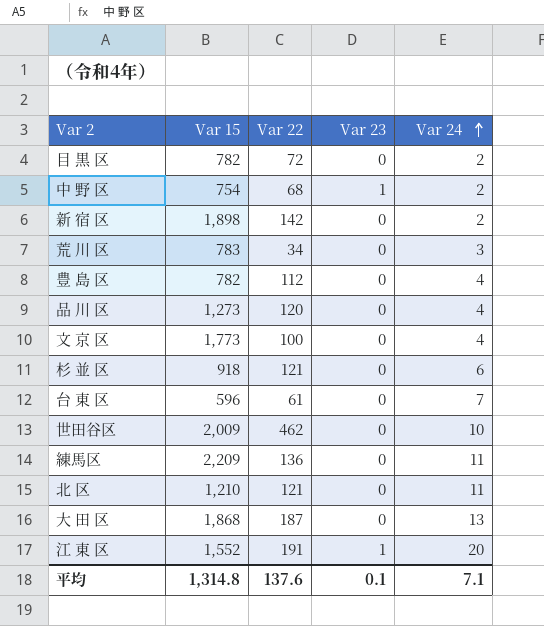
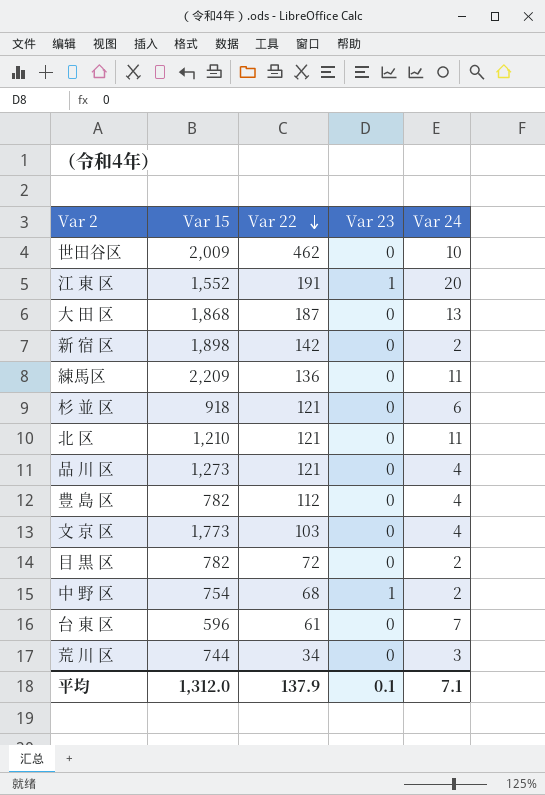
row order: Var 24 ascending -> Var 22 descending
品 川 区 | Var 22: 120 -> 121
文 京 区 | Var 22: 100 -> 103
荒 川 区 | Var 15: 783 -> 744
平均 | Var 15: 1,314.8 -> 1,312.0
平均 | Var 22: 137.6 -> 137.9

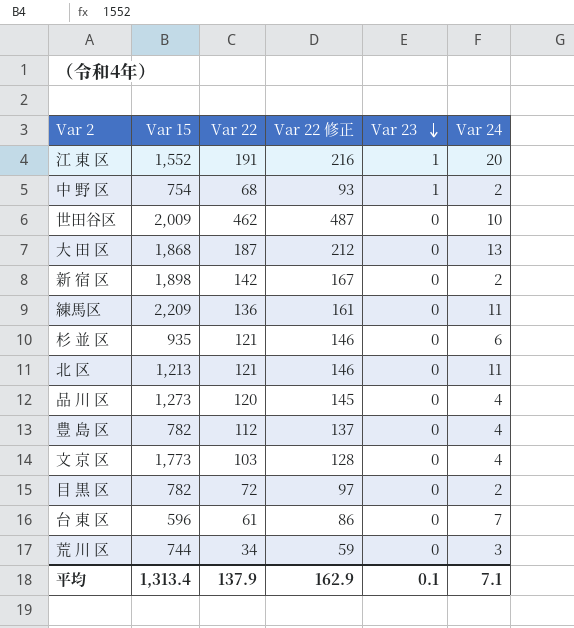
row order: Var 22 descending -> Var 23 descending
column Var 22 修正 | formula: none -> [Var 22] + 25
杉 並 区 | Var 15: 918 -> 935
北 区 | Var 15: 1,210 -> 1,213
品 川 区 | Var 22: 121 -> 120
平均 | Var 15: 1,312.0 -> 1,313.4

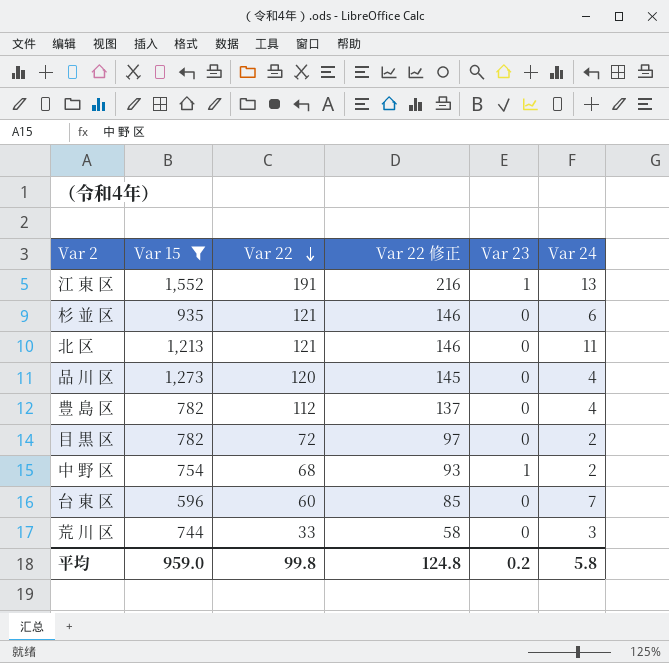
filter: none -> Var 15 <= 1,552
row order: Var 23 descending -> Var 22 descending
江 東 区 | Var 24: 20 -> 13
台 東 区 | Var 22: 61 -> 60
台 東 区 | Var 22 修正: 86 -> 85
荒 川 区 | Var 22: 34 -> 33
荒 川 区 | Var 22 修正: 59 -> 58
平均 | Var 15: 1,313.4 -> 959.0
平均 | Var 22: 137.9 -> 99.8
平均 | Var 22 修正: 162.9 -> 124.8
平均 | Var 23: 0.1 -> 0.2
平均 | Var 24: 7.1 -> 5.8

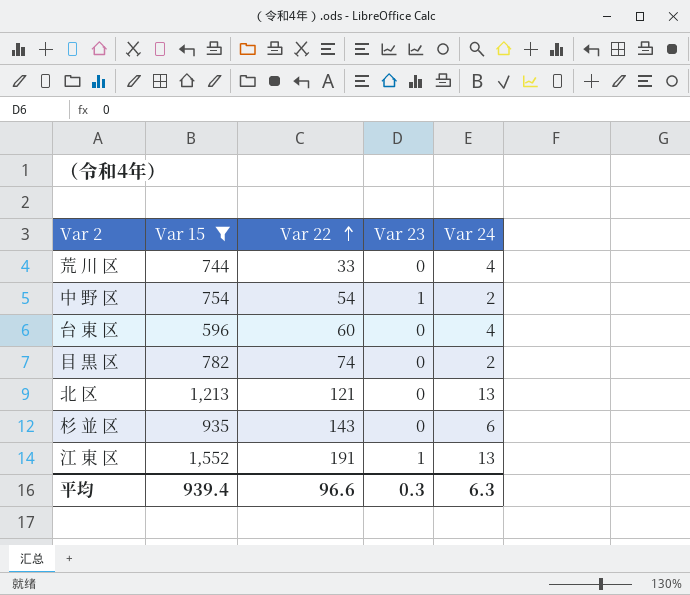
row order: Var 22 descending -> Var 22 ascending
column Var 22 修正 | formula: [Var 22] + 25 -> none
row 品 川 区: 1,273 | 120 | 145 | 0 | 4 -> none
row 豊 島 区: 782 | 112 | 137 | 0 | 4 -> none
荒 川 区 | Var 24: 3 -> 4
中 野 区 | Var 22: 68 -> 54
台 東 区 | Var 24: 7 -> 4
目 黒 区 | Var 22: 72 -> 74
北 区 | Var 24: 11 -> 13
杉 並 区 | Var 22: 121 -> 143
平均 | Var 15: 959.0 -> 939.4
平均 | Var 22: 99.8 -> 96.6
平均 | Var 23: 0.2 -> 0.3
平均 | Var 24: 5.8 -> 6.3

